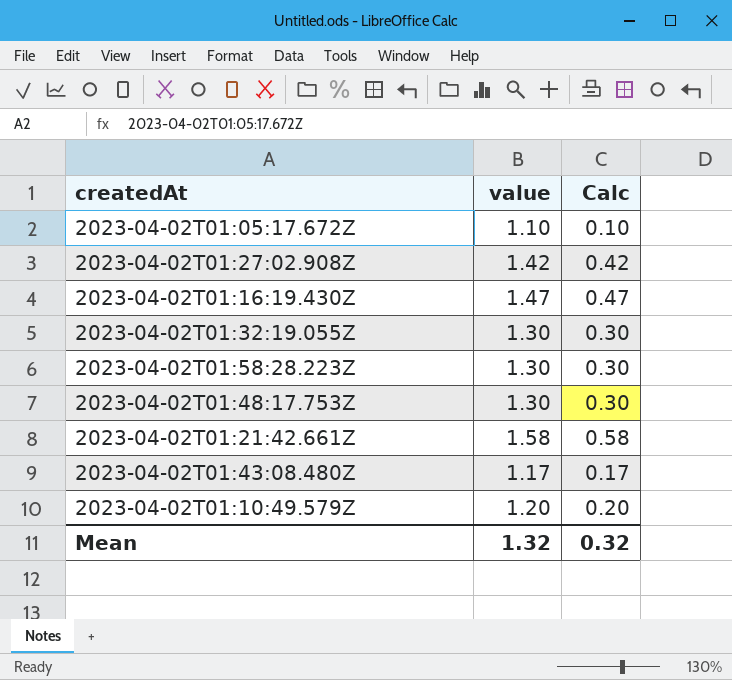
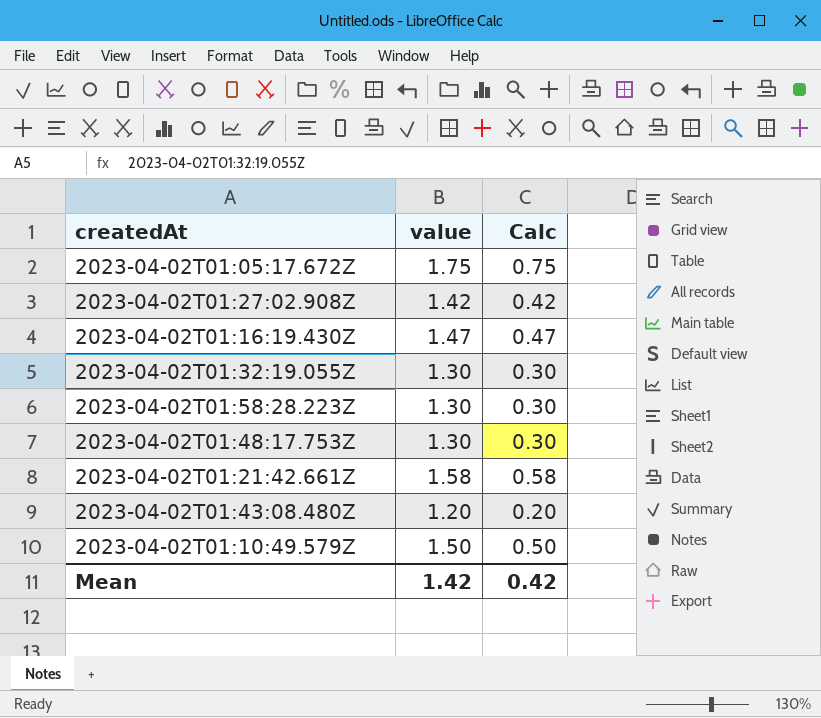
2023-04-02T01:05:17.672Z | value: 1.10 -> 1.75
2023-04-02T01:05:17.672Z | Calc: 0.10 -> 0.75
2023-04-02T01:43:08.480Z | value: 1.17 -> 1.20
2023-04-02T01:43:08.480Z | Calc: 0.17 -> 0.20
2023-04-02T01:10:49.579Z | value: 1.20 -> 1.50
2023-04-02T01:10:49.579Z | Calc: 0.20 -> 0.50
Mean | value: 1.32 -> 1.42
Mean | Calc: 0.32 -> 0.42

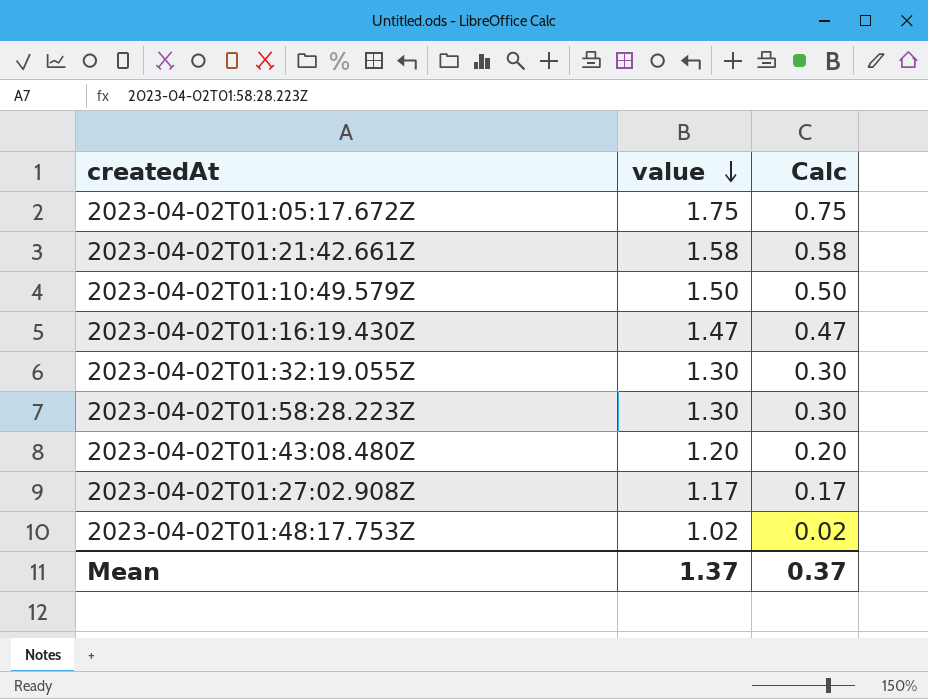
row order: none -> value descending
2023-04-02T01:27:02.908Z | value: 1.42 -> 1.17
2023-04-02T01:27:02.908Z | Calc: 0.42 -> 0.17
2023-04-02T01:48:17.753Z | value: 1.30 -> 1.02
2023-04-02T01:48:17.753Z | Calc: 0.30 -> 0.02
Mean | value: 1.42 -> 1.37
Mean | Calc: 0.42 -> 0.37

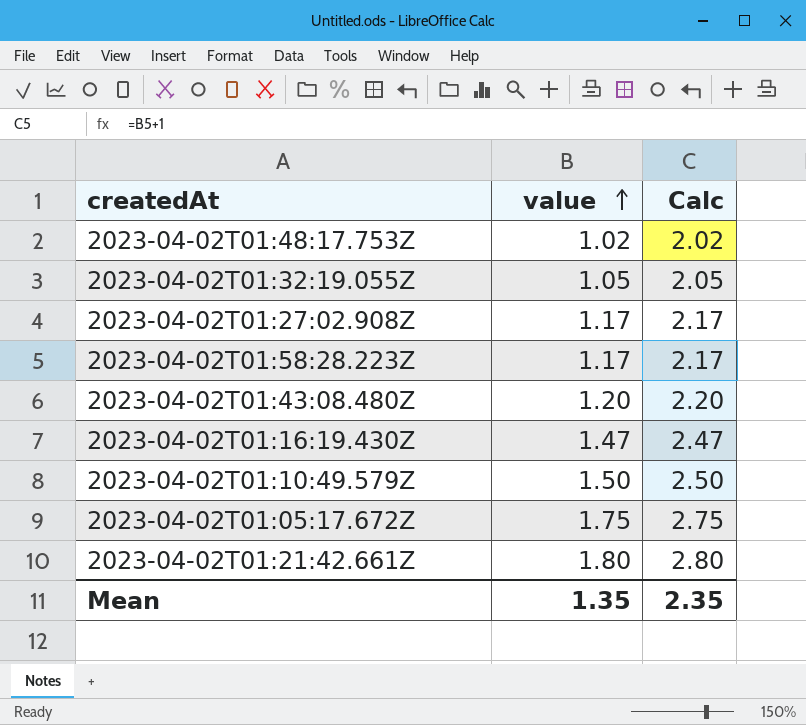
row order: value descending -> value ascending
column Calc | formula: [value] - 1 -> [value] + 1
2023-04-02T01:32:19.055Z | value: 1.30 -> 1.05
2023-04-02T01:58:28.223Z | value: 1.30 -> 1.17
2023-04-02T01:21:42.661Z | value: 1.58 -> 1.80
Mean | value: 1.37 -> 1.35
Mean | Calc: 0.37 -> 2.35

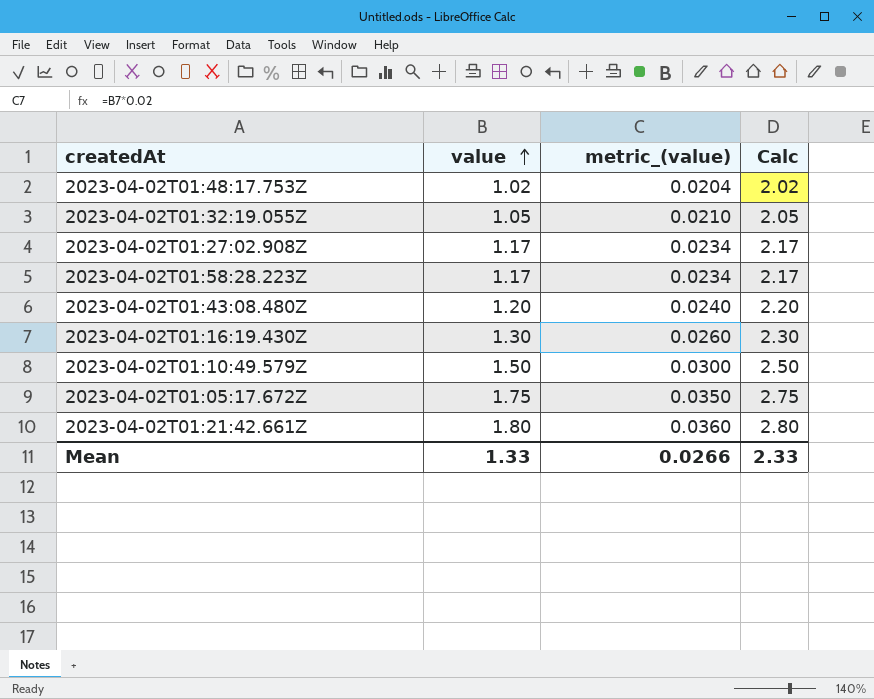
column metric_(value) | formula: none -> [value] * 0.02
2023-04-02T01:16:19.430Z | value: 1.47 -> 1.30
2023-04-02T01:16:19.430Z | Calc: 2.47 -> 2.30
Mean | value: 1.35 -> 1.33
Mean | Calc: 2.35 -> 2.33

